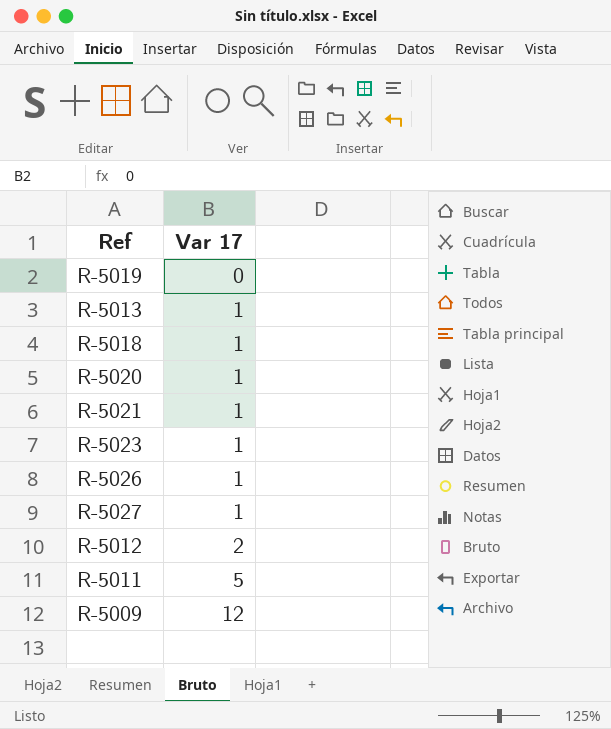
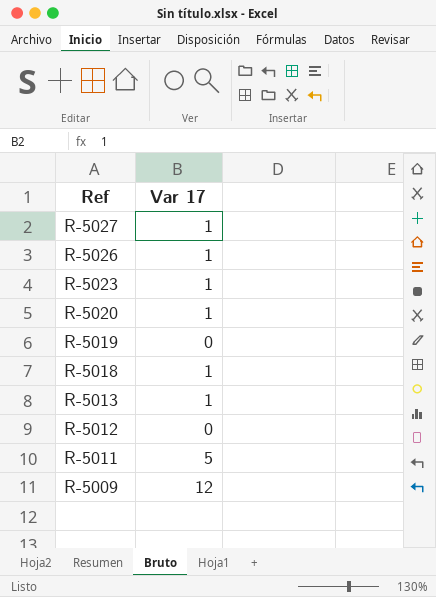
row order: Var 17 ascending -> Ref descending
row R-5021: 1 -> none
R-5012 | Var 17: 2 -> 0

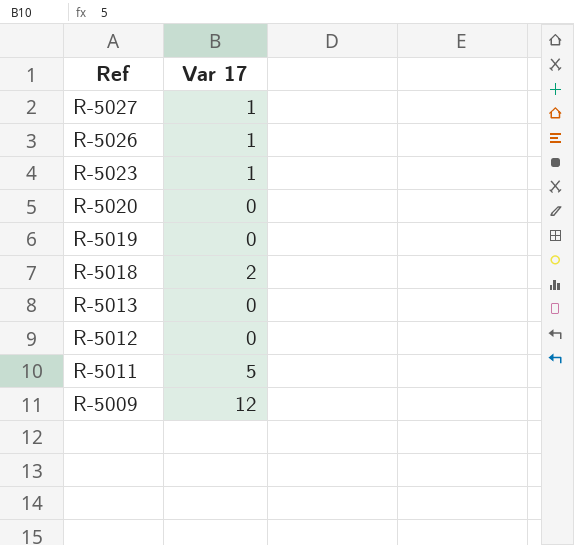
R-5020 | Var 17: 1 -> 0
R-5018 | Var 17: 1 -> 2
R-5013 | Var 17: 1 -> 0

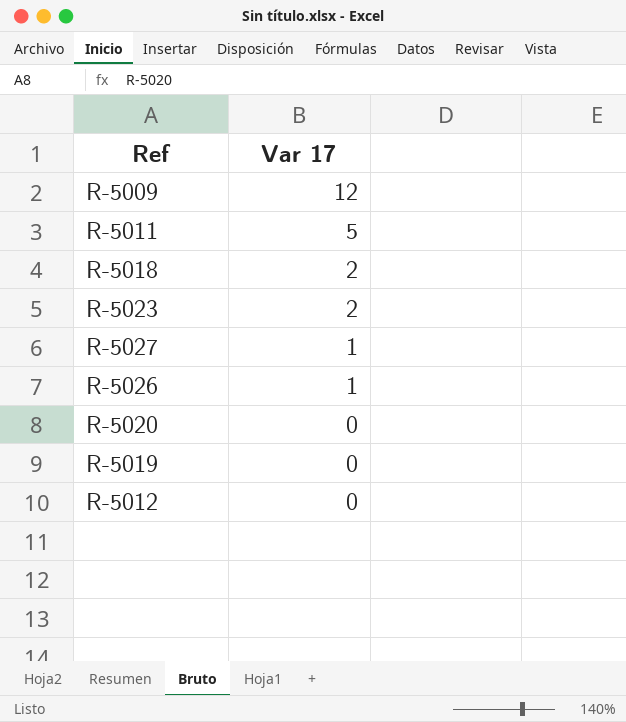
row order: Ref descending -> Var 17 descending
row R-5013: 0 -> none
R-5023 | Var 17: 1 -> 2

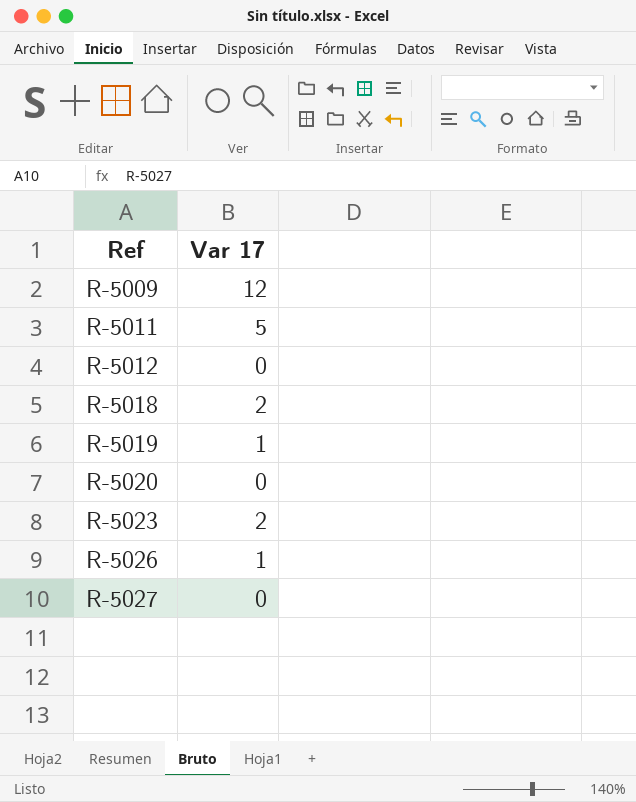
row order: Var 17 descending -> Ref ascending
R-5019 | Var 17: 0 -> 1
R-5027 | Var 17: 1 -> 0

